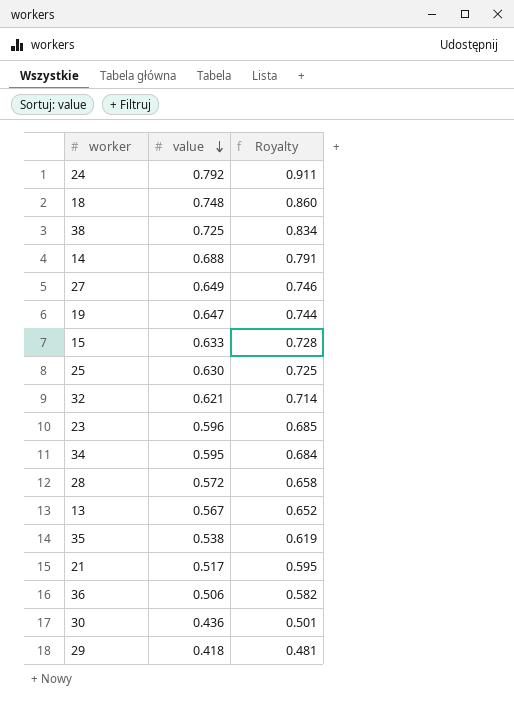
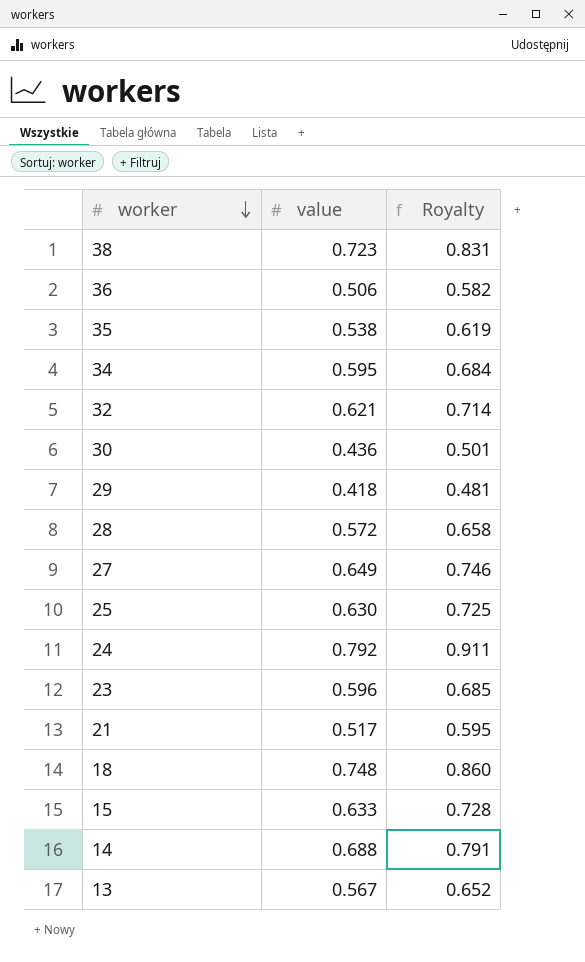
row order: value descending -> worker descending
row 19: 0.647 | 0.744 -> none
38 | value: 0.725 -> 0.723
38 | Royalty: 0.834 -> 0.831

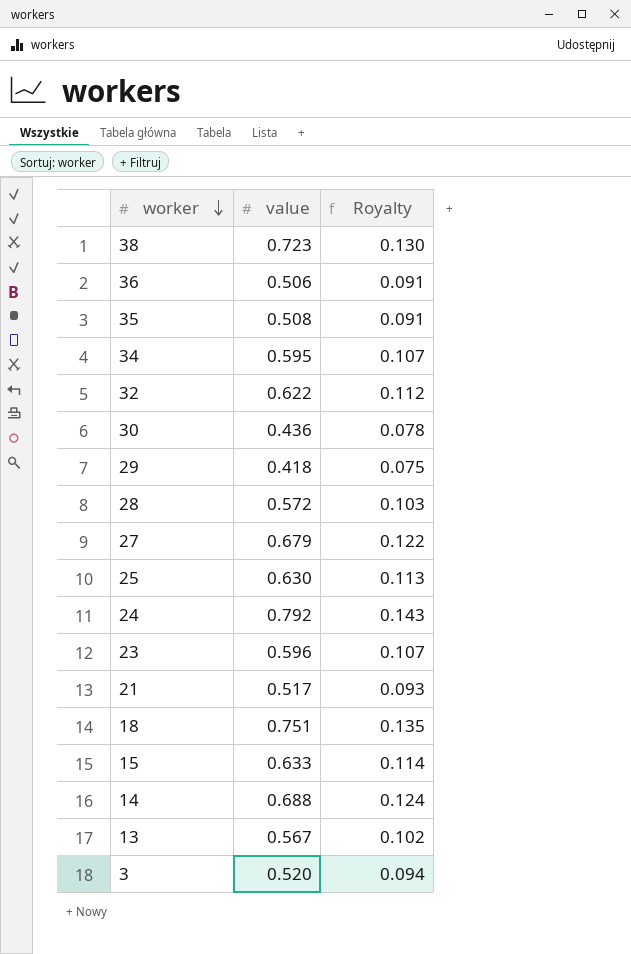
column Royalty | formula: [value] * 1.15 -> [value] * 0.18
35 | value: 0.538 -> 0.508
32 | value: 0.621 -> 0.622
27 | value: 0.649 -> 0.679
18 | value: 0.748 -> 0.751
row 3: none -> 0.520 | 0.094

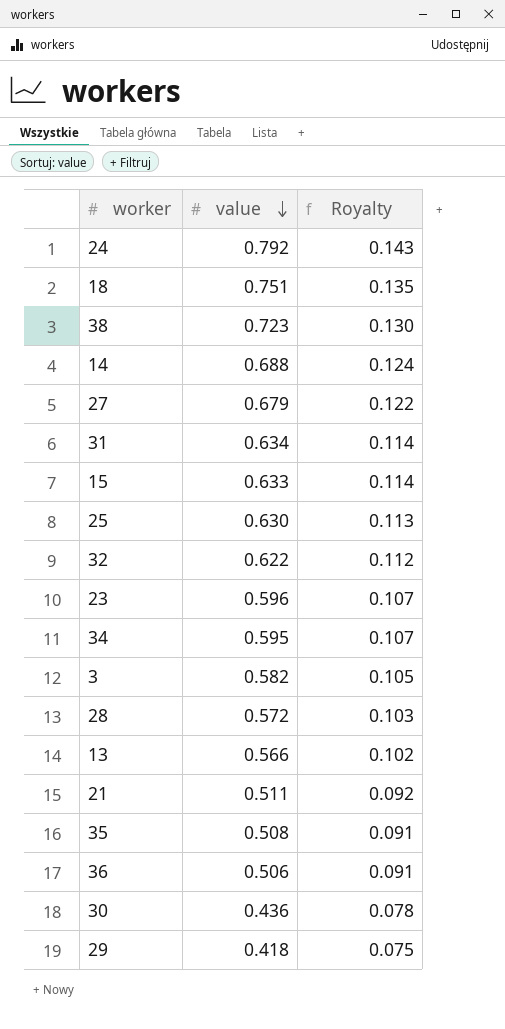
row order: worker descending -> value descending
row 31: none -> 0.634 | 0.114
3 | value: 0.520 -> 0.582
3 | Royalty: 0.094 -> 0.105
13 | value: 0.567 -> 0.566
21 | value: 0.517 -> 0.511
21 | Royalty: 0.093 -> 0.092

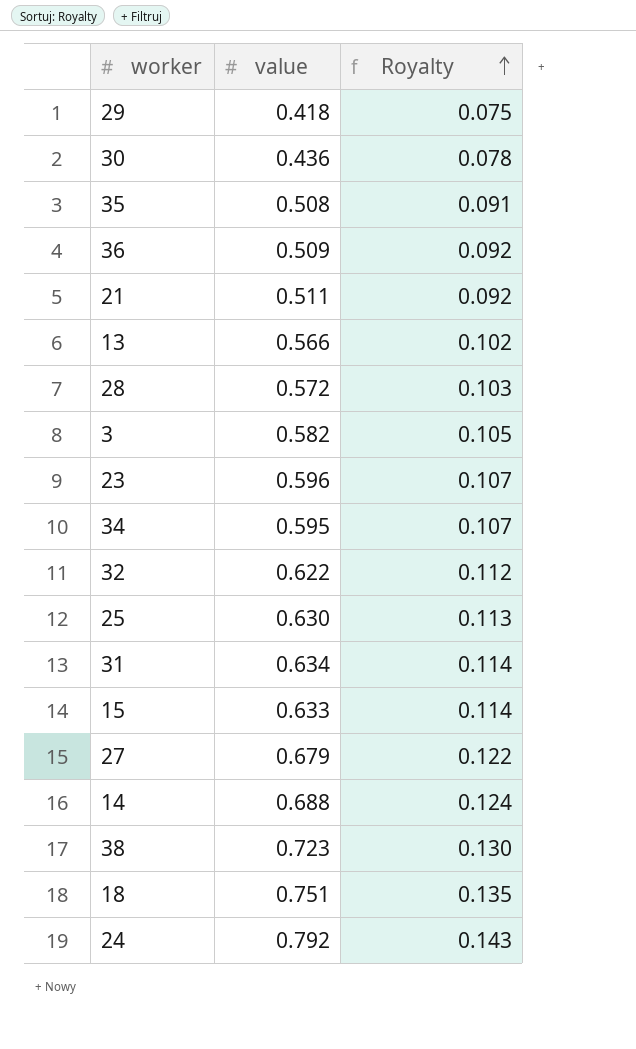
row order: value descending -> Royalty ascending
36 | value: 0.506 -> 0.509
36 | Royalty: 0.091 -> 0.092

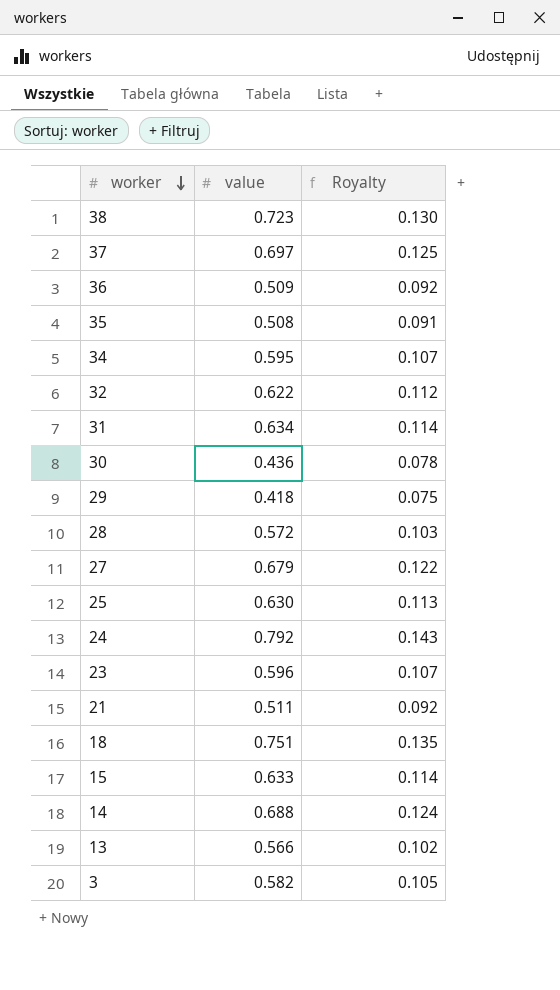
row order: Royalty ascending -> worker descending
row 37: none -> 0.697 | 0.125

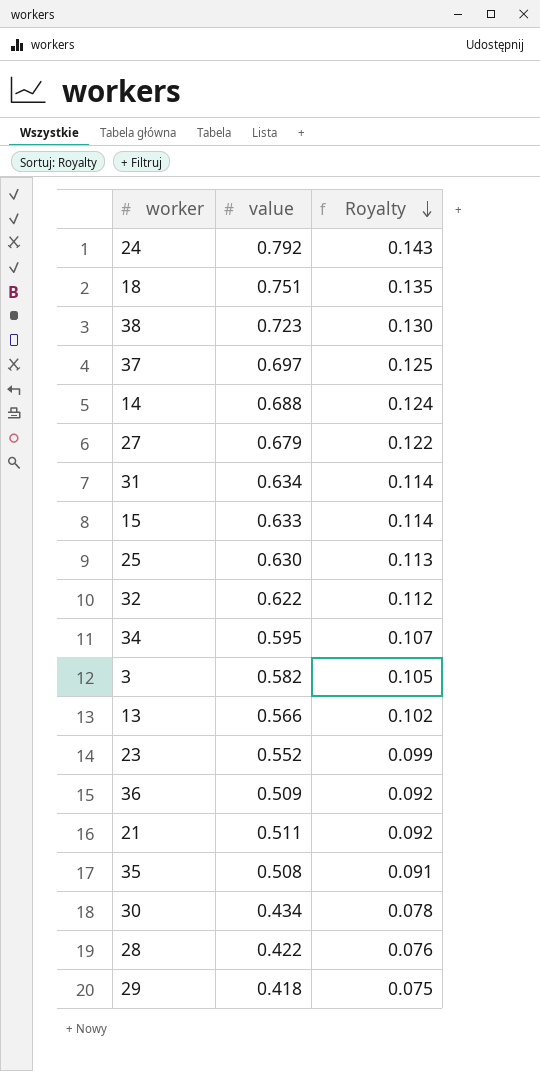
row order: worker descending -> Royalty descending
23 | value: 0.596 -> 0.552
23 | Royalty: 0.107 -> 0.099
30 | value: 0.436 -> 0.434
28 | value: 0.572 -> 0.422
28 | Royalty: 0.103 -> 0.076

